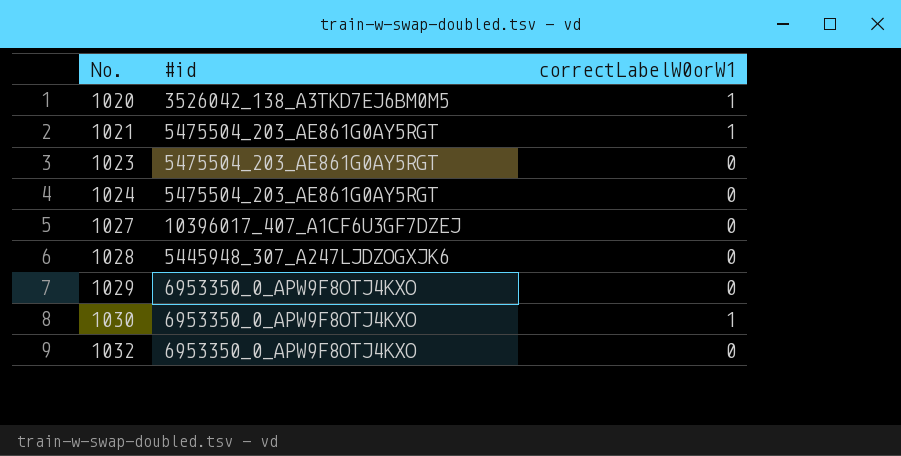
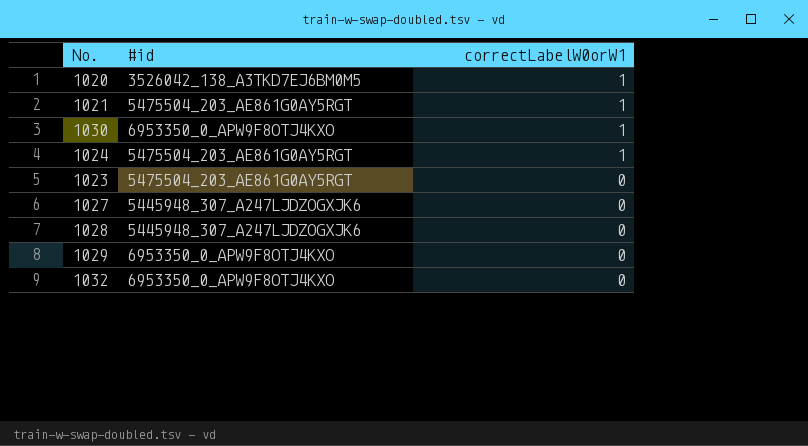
row order: No. ascending -> correctLabelW0orW1 descending
1024 | correctLabelW0orW1: 0 -> 1
1027 | #id: 10396017_407_A1CF6U3GF7DZEJ -> 5445948_307_A247LJDZOGXJK6

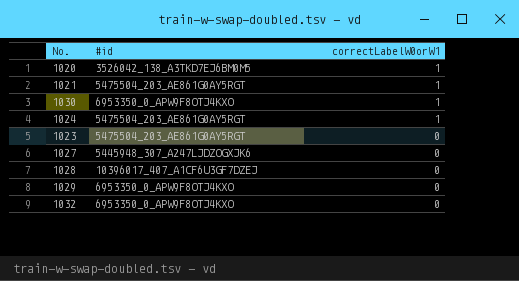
1028 | #id: 5445948_307_A247LJDZOGXJK6 -> 10396017_407_A1CF6U3GF7DZEJ

